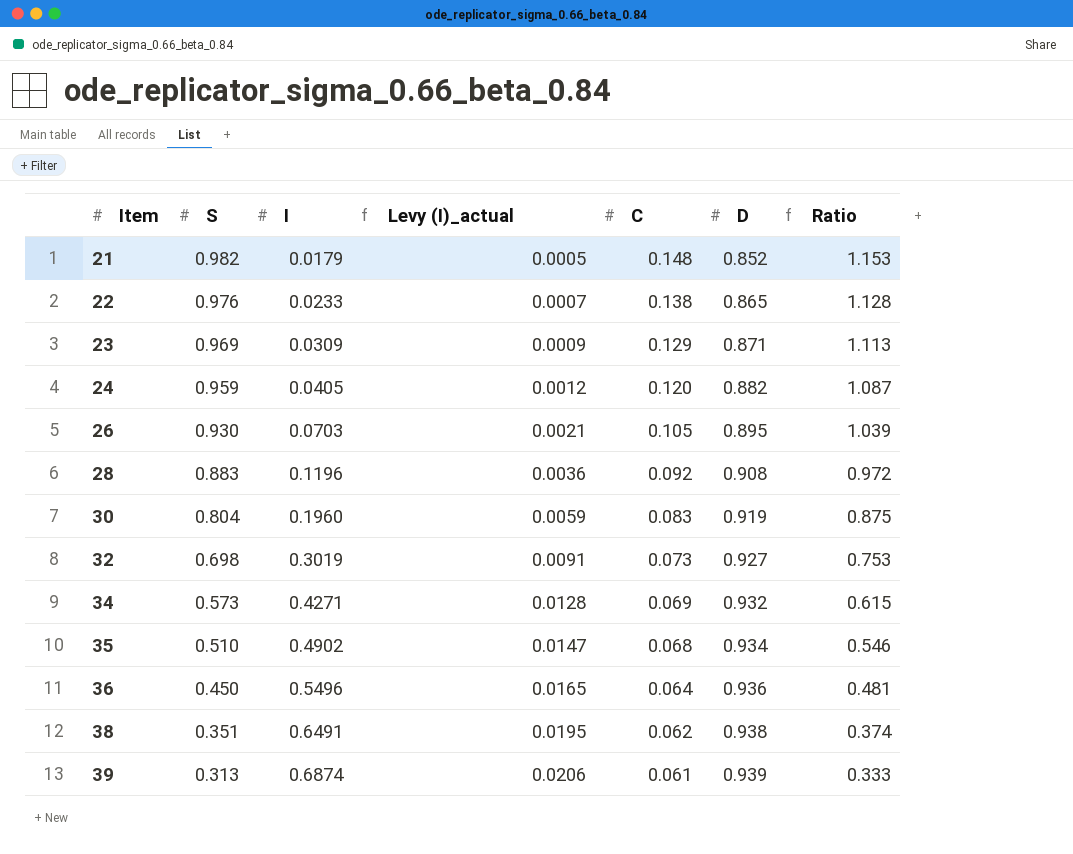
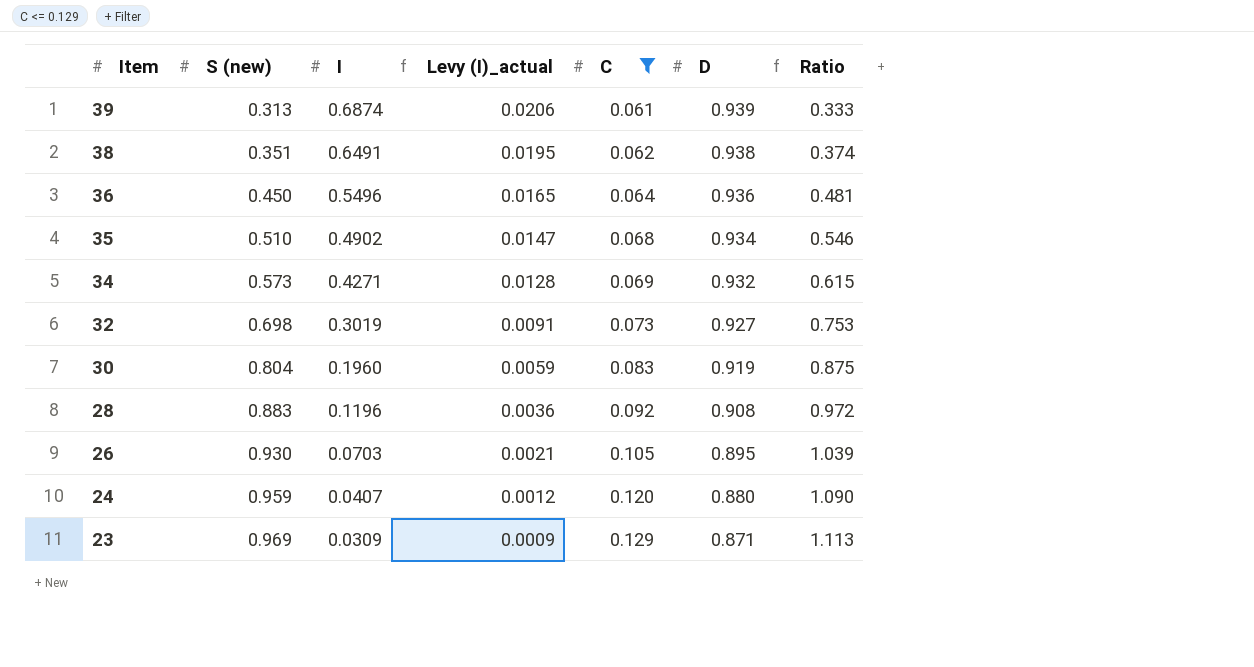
filter: none -> C <= 0.129
row order: Item ascending -> Item descending
column name: S -> S (new)
24 | I: 0.0405 -> 0.0407
24 | D: 0.882 -> 0.880
24 | Ratio: 1.087 -> 1.090

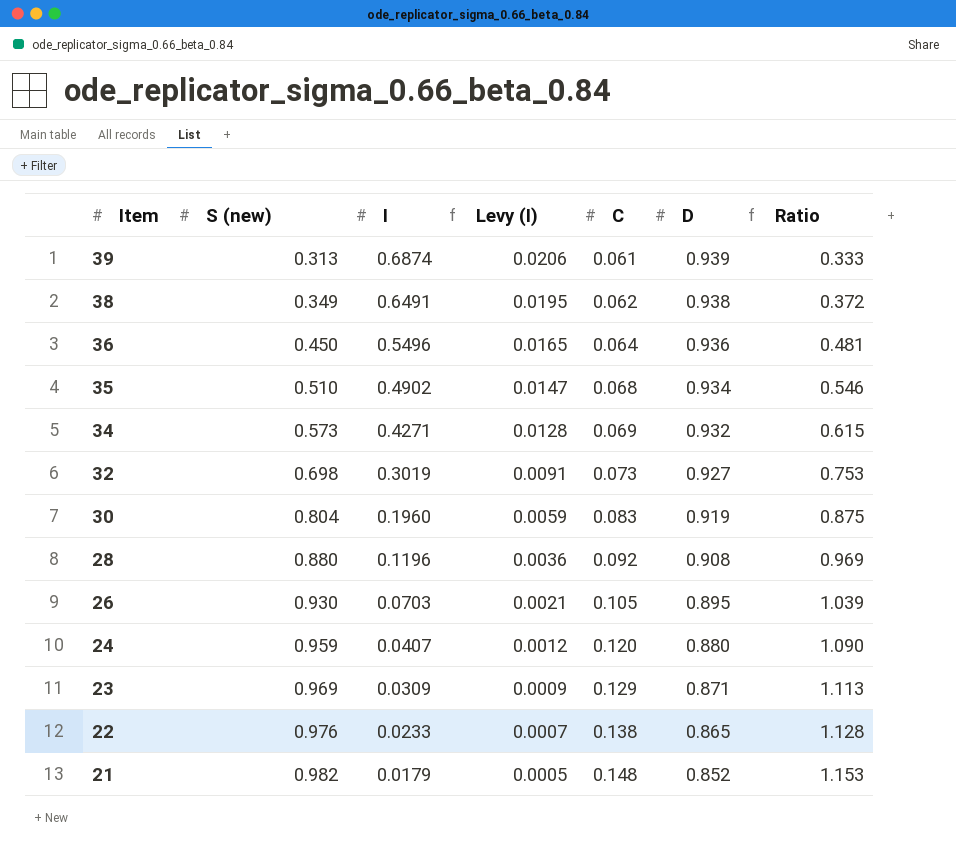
filter: C <= 0.129 -> none
column name: Levy (I)_actual -> Levy (I)
38 | S (new): 0.351 -> 0.349
38 | Ratio: 0.374 -> 0.372
28 | S (new): 0.883 -> 0.880
28 | Ratio: 0.972 -> 0.969

